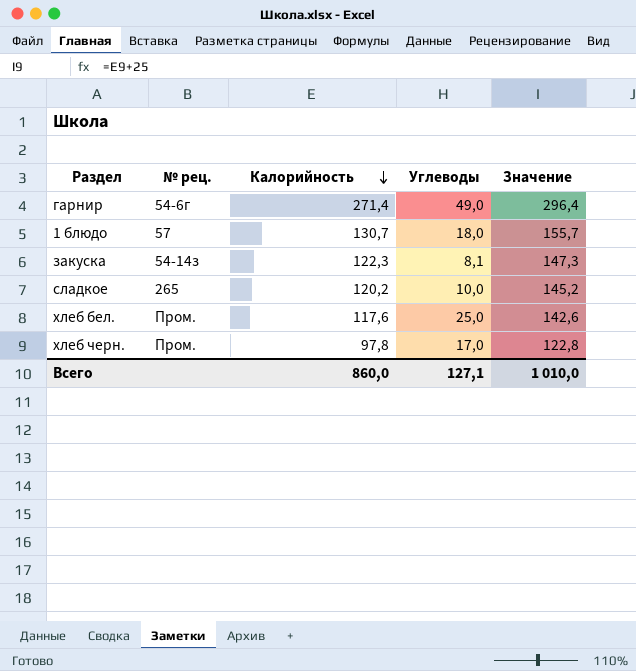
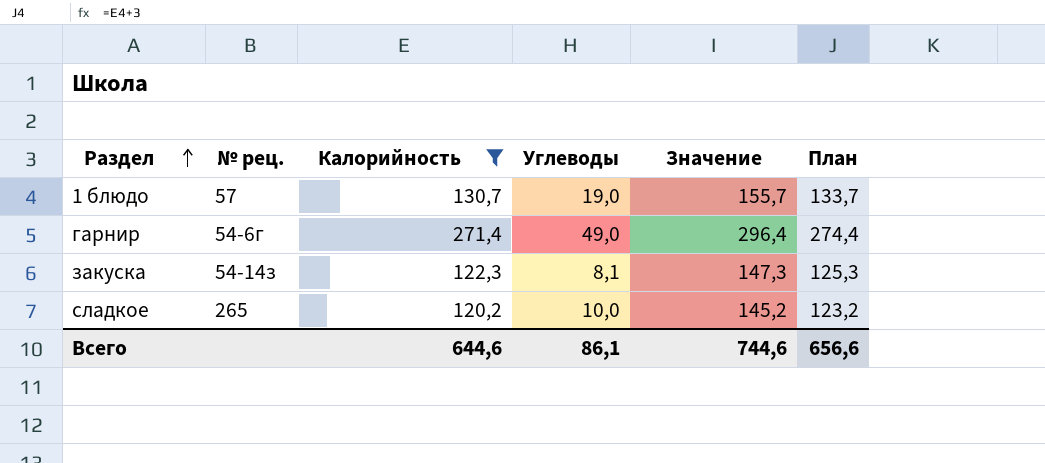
filter: none -> Калорийность >= 120,2
row order: Калорийность descending -> Раздел ascending
column План | formula: none -> [Калорийность] + 3
1 блюдо | Углеводы: 18,0 -> 19,0
Всего | Калорийность: 860,0 -> 644,6
Всего | Углеводы: 127,1 -> 86,1
Всего | Значение: 1 010,0 -> 744,6

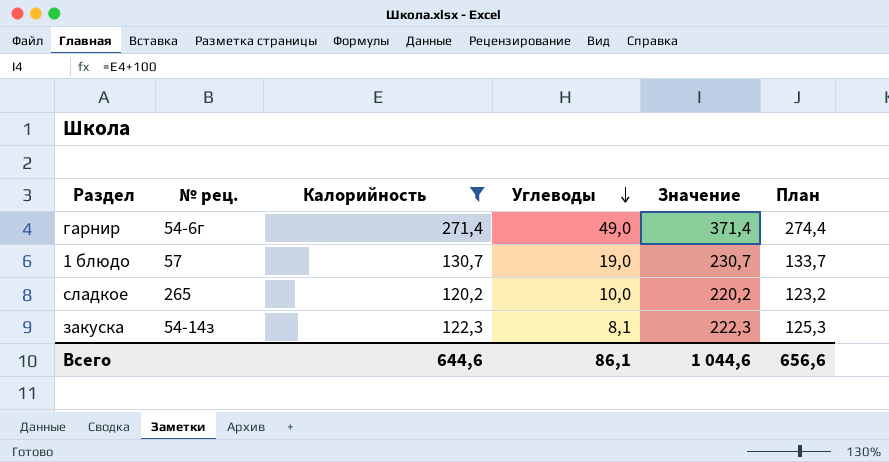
row order: Раздел ascending -> Углеводы descending
column Значение | formula: [Калорийность] + 25 -> [Калорийность] + 100
Всего | Значение: 744,6 -> 1 044,6

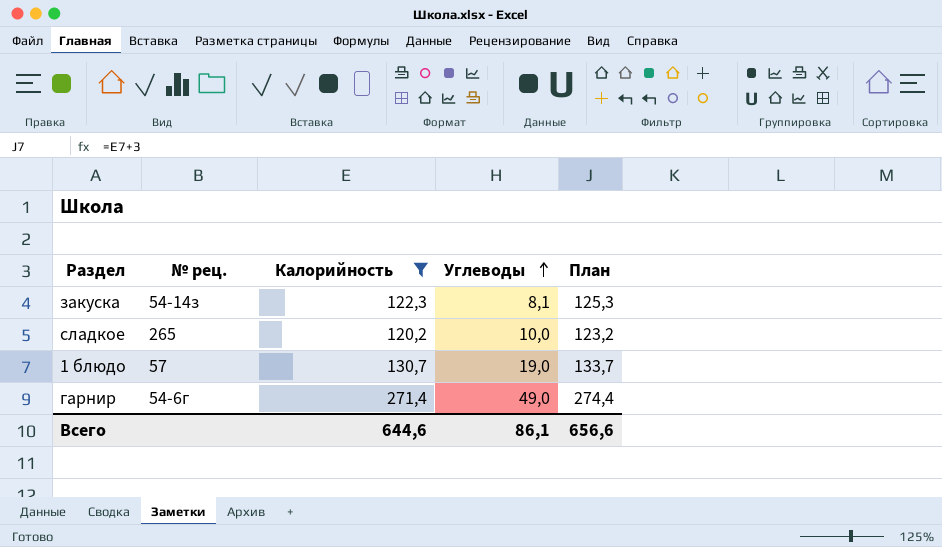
row order: Углеводы descending -> Углеводы ascending
column Значение | formula: [Калорийность] + 100 -> none

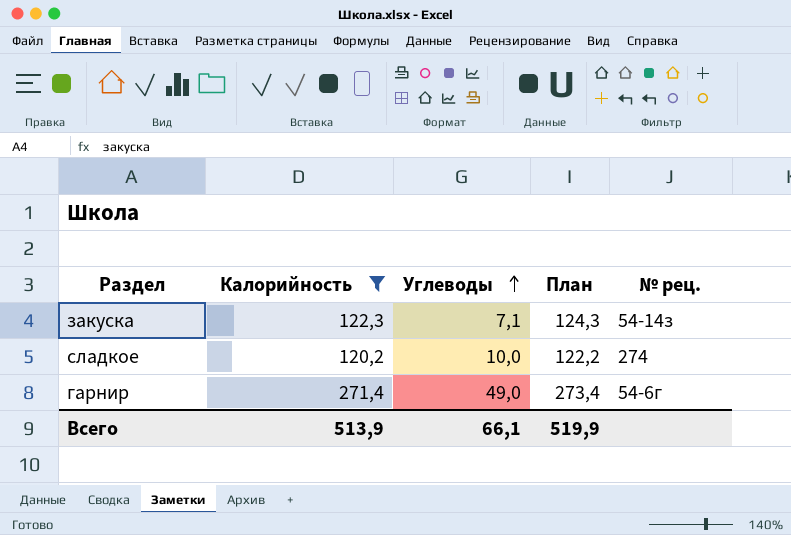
column План | formula: [Калорийность] + 3 -> [Калорийность] + 2
column № рец. | position: 2 -> 5
row 1 блюдо: 57 | 130,7 | 19,0 | 133,7 -> none
закуска | Углеводы: 8,1 -> 7,1
сладкое | № рец.: 265 -> 274
Всего | Калорийность: 644,6 -> 513,9
Всего | Углеводы: 86,1 -> 66,1
Всего | План: 656,6 -> 519,9

